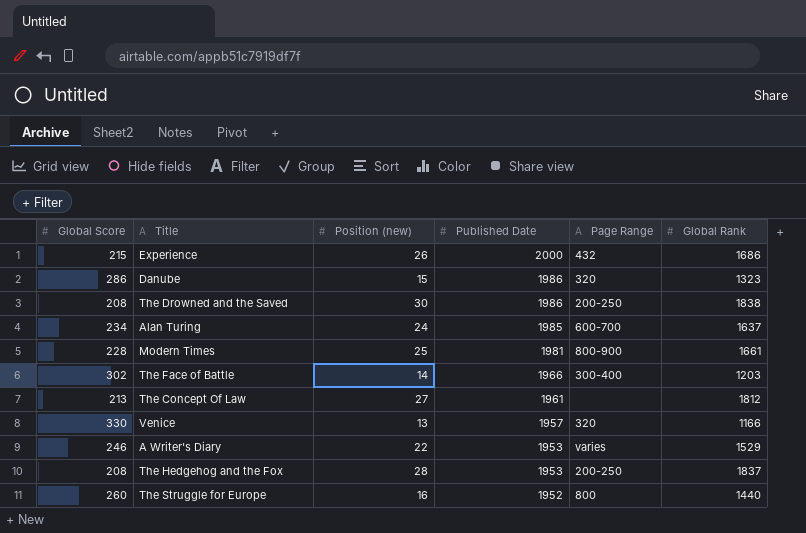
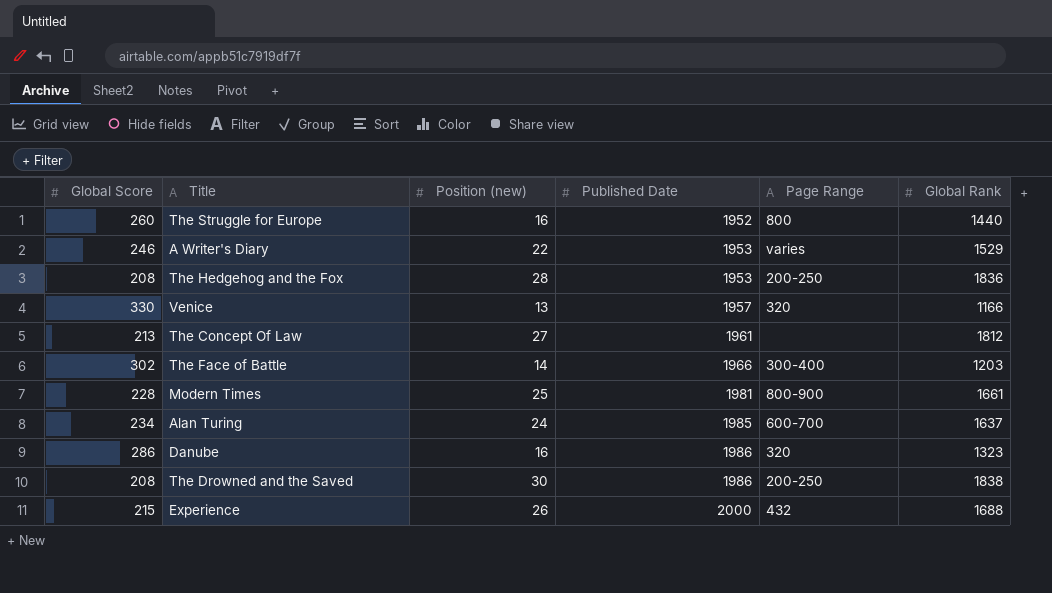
row order: Published Date descending -> Published Date ascending
The Hedgehog and the Fox | Global Rank: 1837 -> 1836
Danube | Position (new): 15 -> 16
Experience | Global Rank: 1686 -> 1688

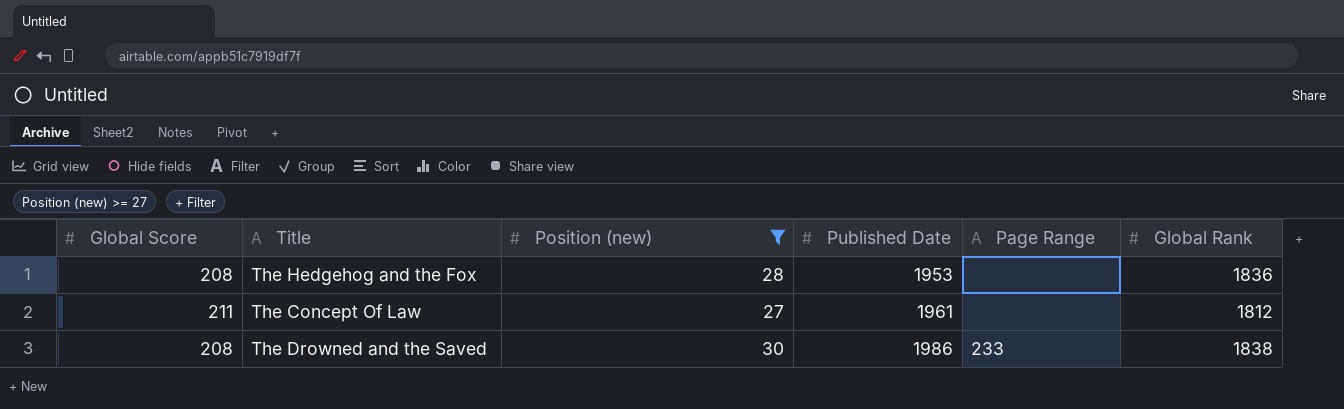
filter: none -> Position (new) >= 27
The Hedgehog and the Fox | Page Range: 200-250 -> none
The Concept Of Law | Global Score: 213 -> 211
The Drowned and the Saved | Page Range: 200-250 -> 233

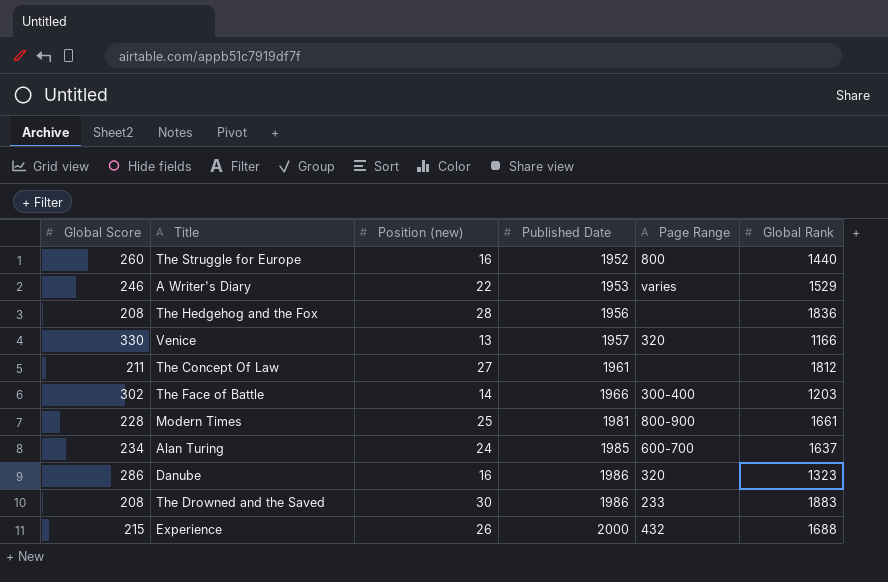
filter: Position (new) >= 27 -> none
The Hedgehog and the Fox | Published Date: 1953 -> 1956
The Drowned and the Saved | Global Rank: 1838 -> 1883

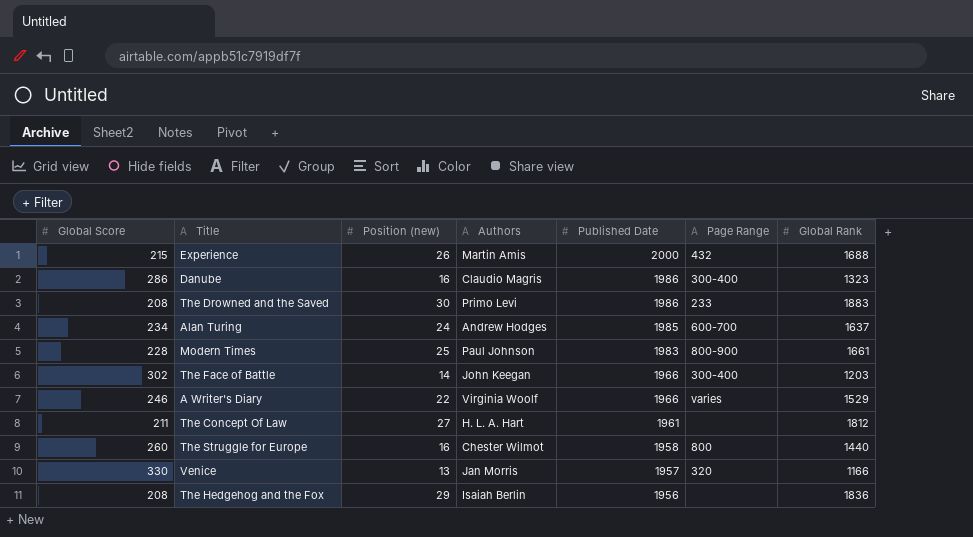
row order: Published Date ascending -> Published Date descending
column Authors | position: none -> 4
Danube | Page Range: 320 -> 300-400
Modern Times | Published Date: 1981 -> 1983
A Writer's Diary | Published Date: 1953 -> 1966
The Struggle for Europe | Published Date: 1952 -> 1958
The Hedgehog and the Fox | Position (new): 28 -> 29

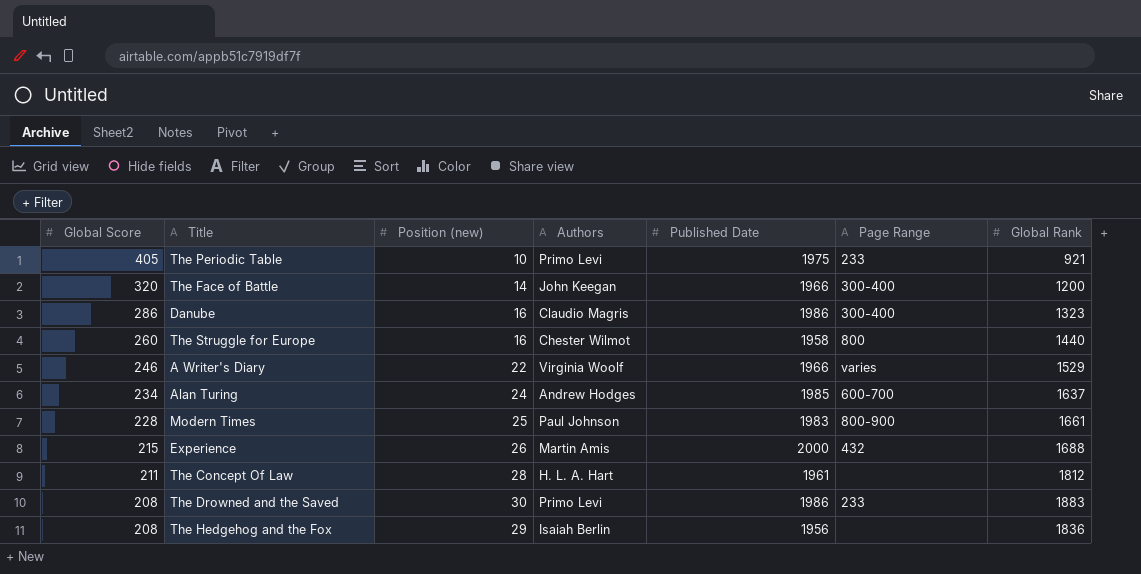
row order: Published Date descending -> Global Score descending
row Venice: 330 | 13 | Jan Morris | 1957 | 320 | 1166 -> none
row The Periodic Table: none -> 405 | 10 | Primo Levi | 1975 | 233 | 921
The Face of Battle | Global Score: 302 -> 320
The Face of Battle | Global Rank: 1203 -> 1200
The Concept Of Law | Position (new): 27 -> 28

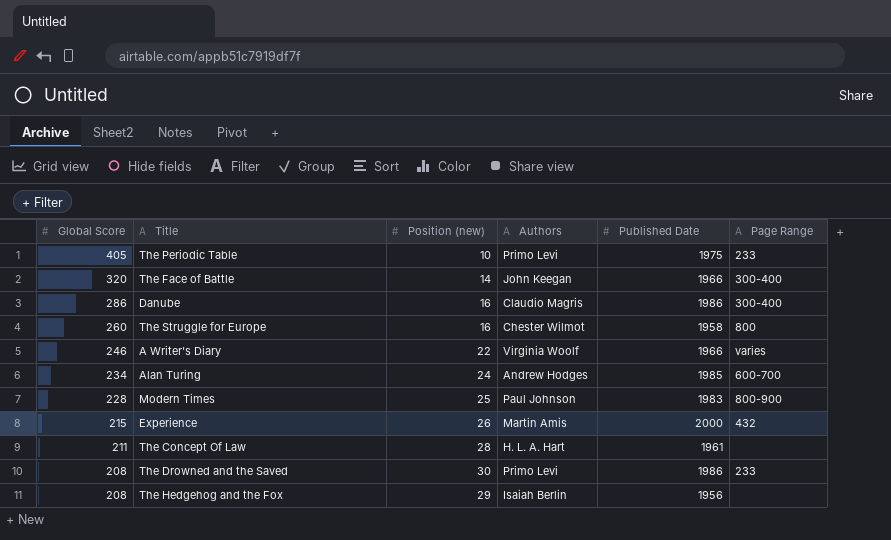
column Global Rank | position: 7 -> none

